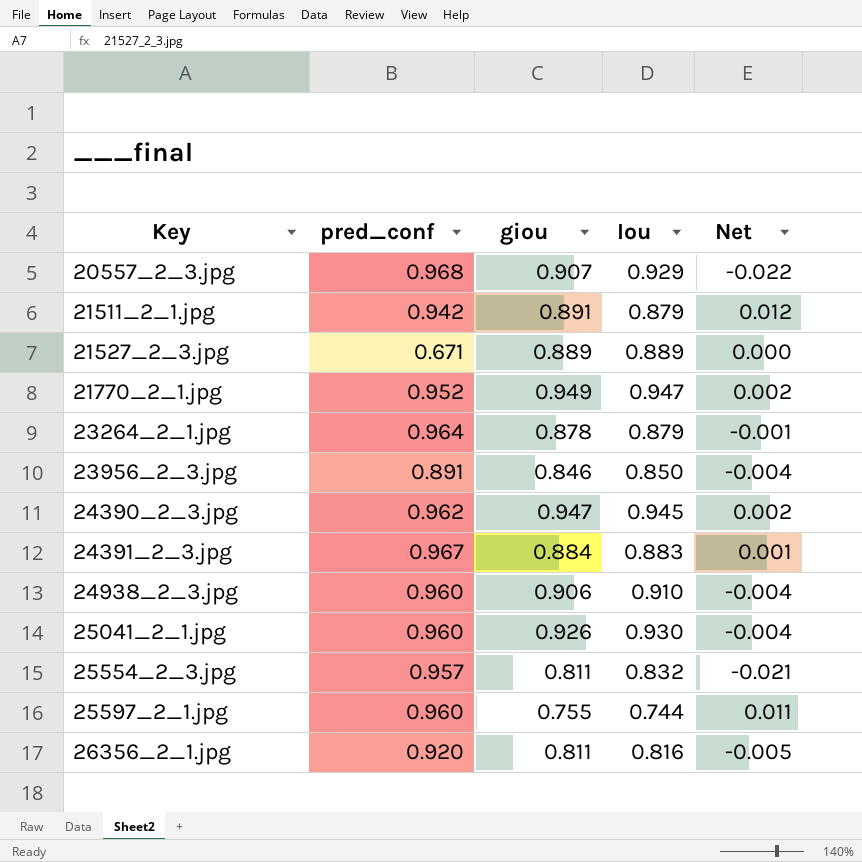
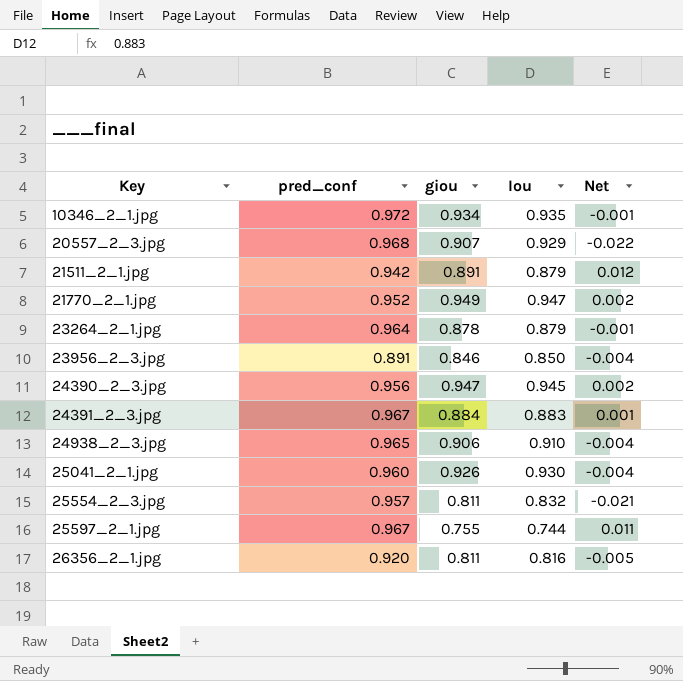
row 21527_2_3.jpg: 0.671 | 0.889 | 0.889 | 0.000 -> none
row 10346_2_1.jpg: none -> 0.972 | 0.934 | 0.935 | -0.001
24390_2_3.jpg | pred_conf: 0.962 -> 0.956
24938_2_3.jpg | pred_conf: 0.960 -> 0.965
25597_2_1.jpg | pred_conf: 0.960 -> 0.967

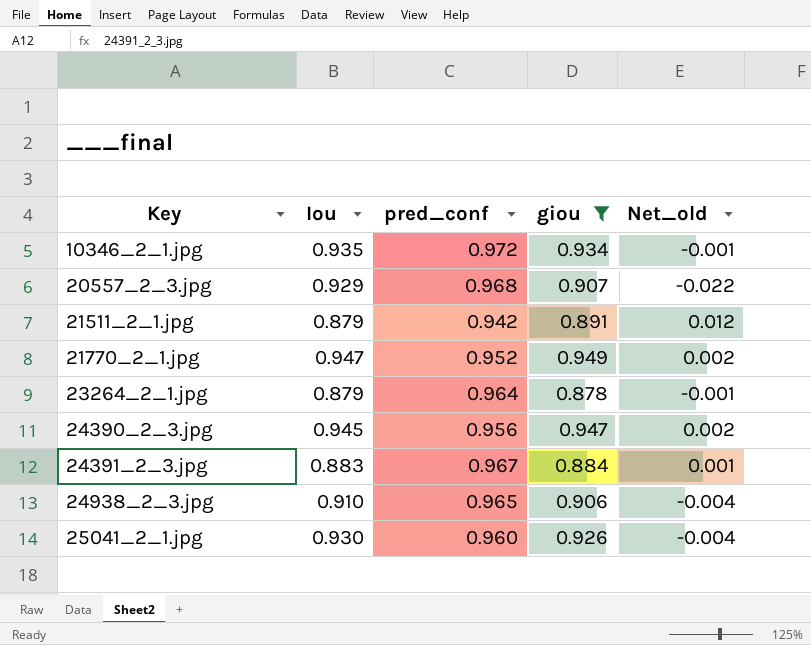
filter: none -> giou >= 0.878
column Iou | position: 4 -> 2
column name: Net -> Net_old

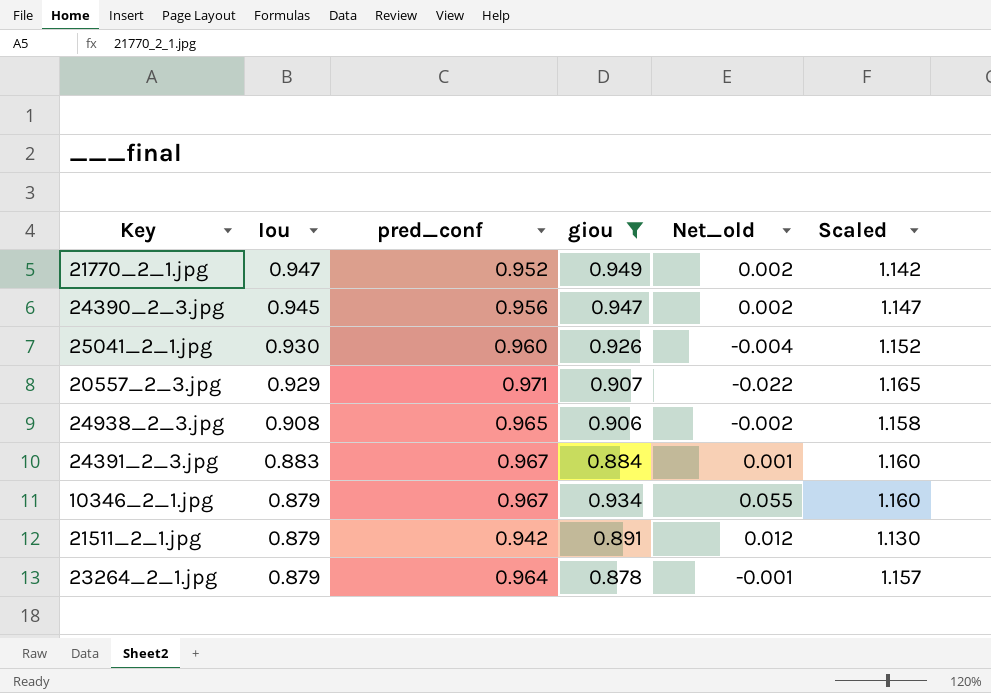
row order: Key ascending -> Iou descending
column Scaled | formula: none -> [pred_conf] * 1.2
20557_2_3.jpg | pred_conf: 0.968 -> 0.971
24938_2_3.jpg | Iou: 0.910 -> 0.908
24938_2_3.jpg | Net_old: -0.004 -> -0.002
10346_2_1.jpg | Iou: 0.935 -> 0.879
10346_2_1.jpg | pred_conf: 0.972 -> 0.967
10346_2_1.jpg | Net_old: -0.001 -> 0.055

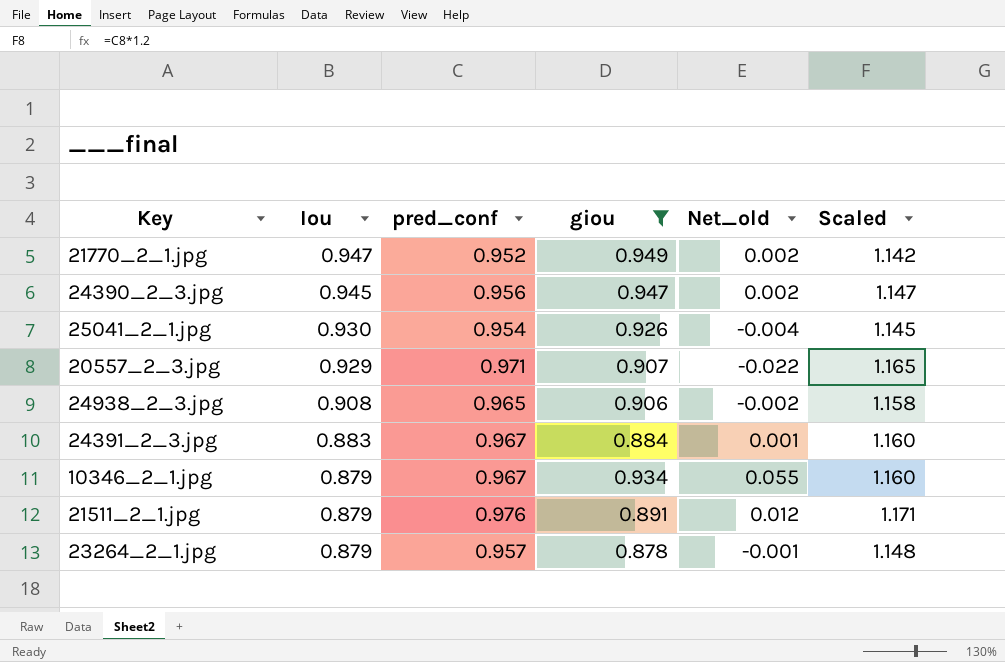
25041_2_1.jpg | pred_conf: 0.960 -> 0.954
25041_2_1.jpg | Scaled: 1.152 -> 1.145
21511_2_1.jpg | pred_conf: 0.942 -> 0.976
21511_2_1.jpg | Scaled: 1.130 -> 1.171
23264_2_1.jpg | pred_conf: 0.964 -> 0.957
23264_2_1.jpg | Scaled: 1.157 -> 1.148

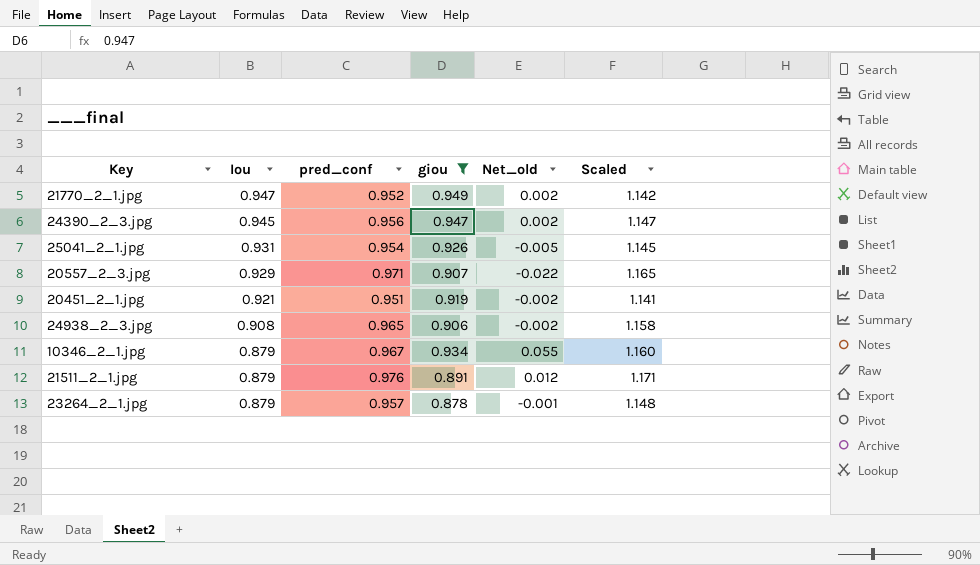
row 24391_2_3.jpg: 0.883 | 0.967 | 0.884 | 0.001 | 1.160 -> none
25041_2_1.jpg | Iou: 0.930 -> 0.931
25041_2_1.jpg | Net_old: -0.004 -> -0.005
row 20451_2_1.jpg: none -> 0.921 | 0.951 | 0.919 | -0.002 | 1.141

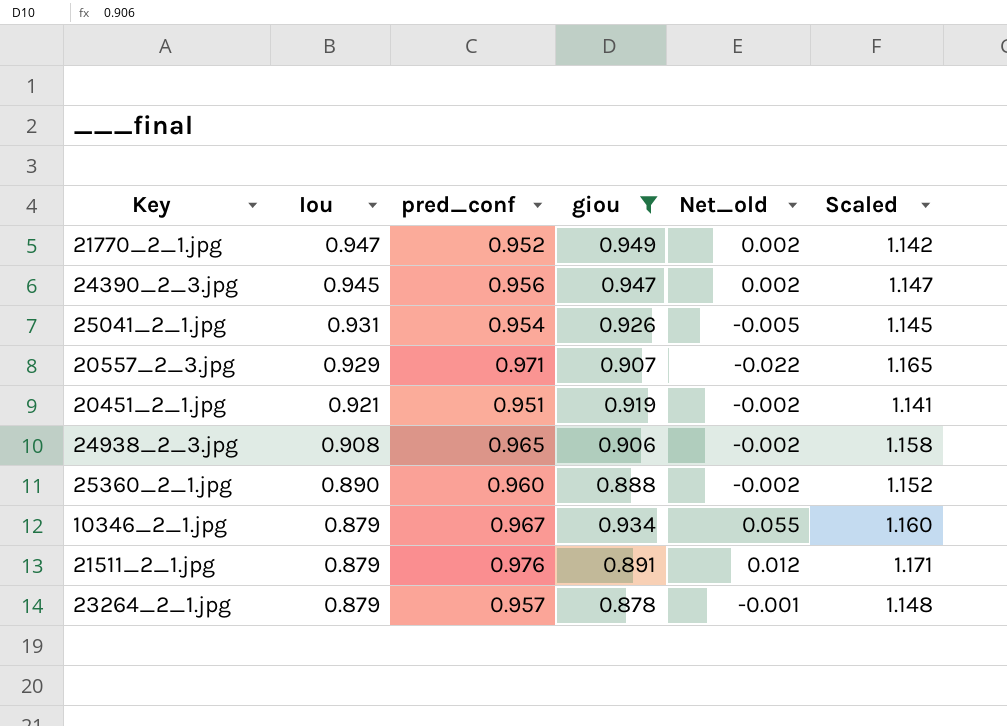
row 25360_2_1.jpg: none -> 0.890 | 0.960 | 0.888 | -0.002 | 1.152

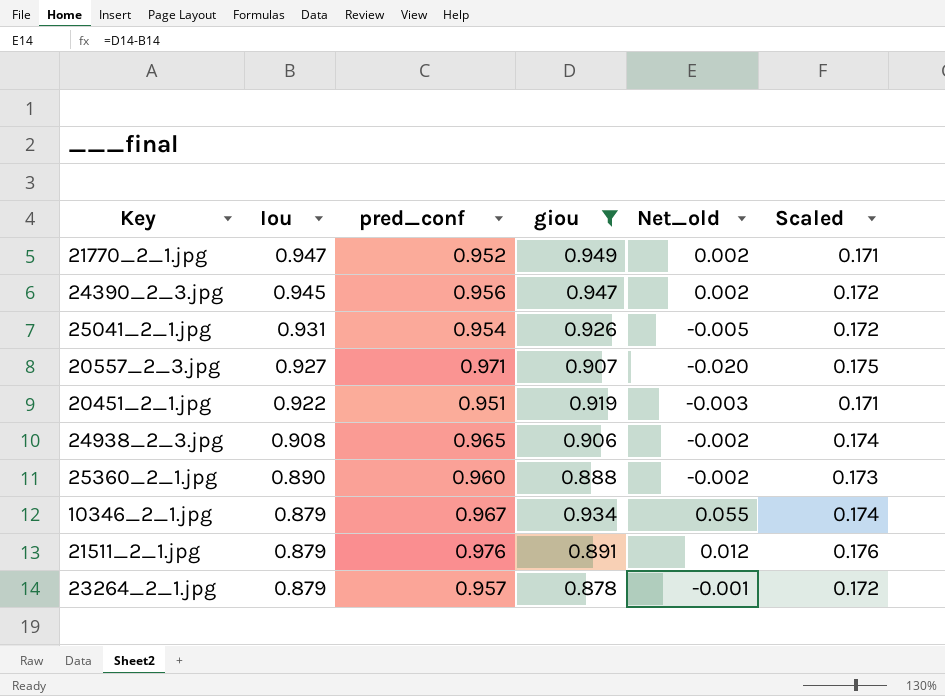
column Scaled | formula: [pred_conf] * 1.2 -> [pred_conf] * 0.18
20557_2_3.jpg | Iou: 0.929 -> 0.927
20557_2_3.jpg | Net_old: -0.022 -> -0.020
20451_2_1.jpg | Iou: 0.921 -> 0.922
20451_2_1.jpg | Net_old: -0.002 -> -0.003

